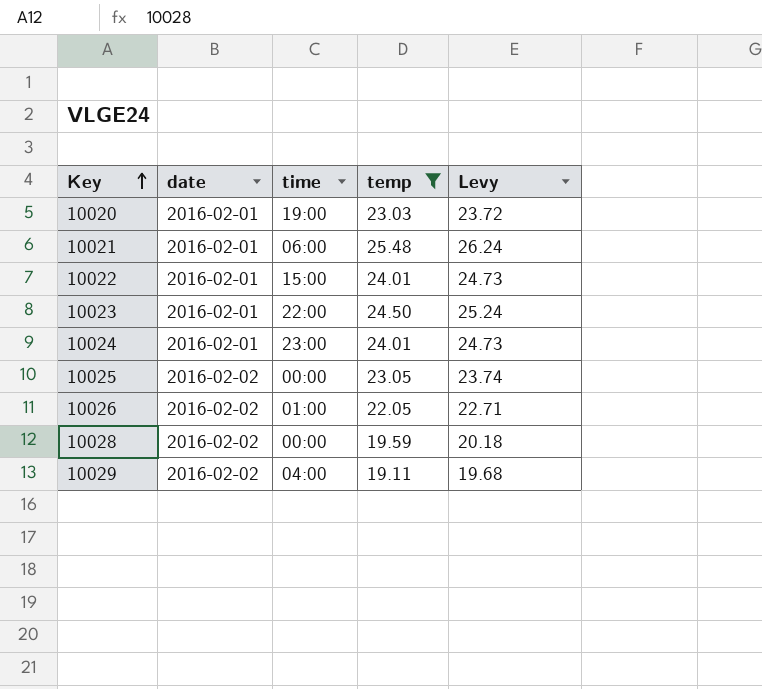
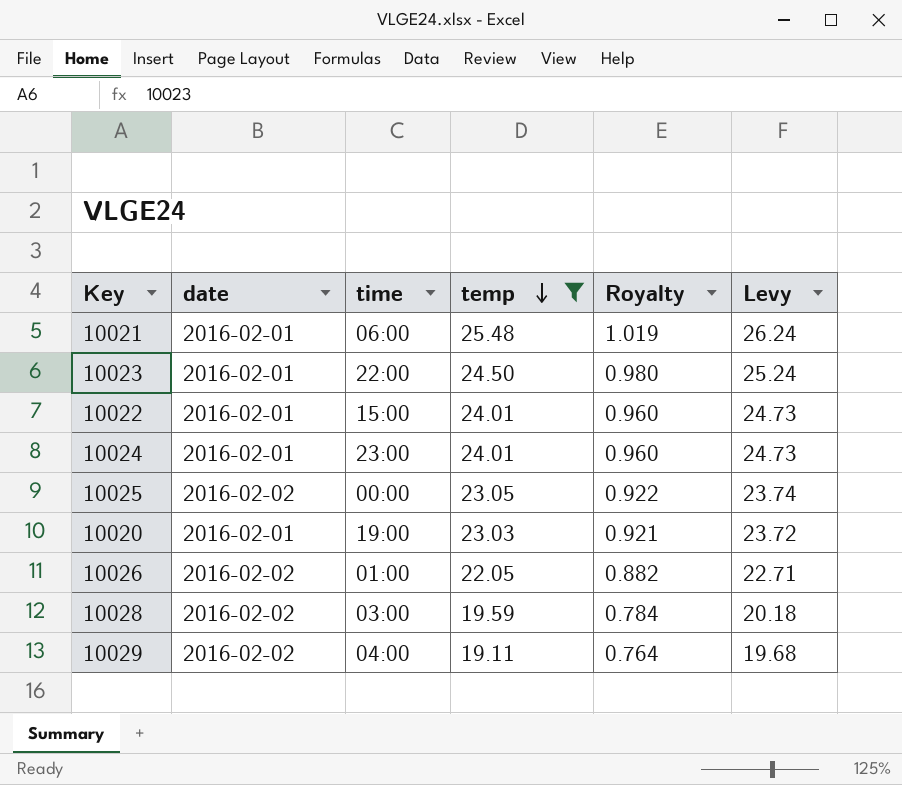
row order: Key ascending -> temp descending
column Royalty | formula: none -> [temp] * 0.04
10028 | time: 00:00 -> 03:00

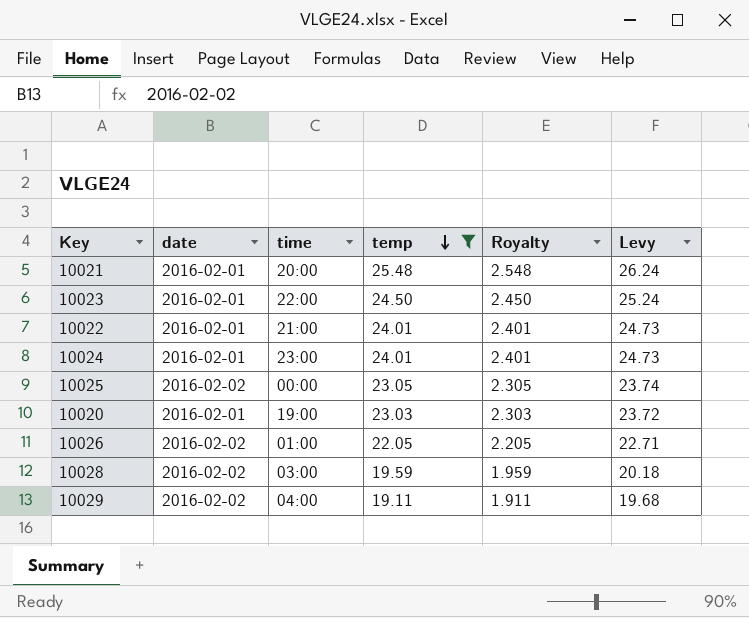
column Royalty | formula: [temp] * 0.04 -> [temp] * 0.1
10021 | time: 06:00 -> 20:00
10022 | time: 15:00 -> 21:00

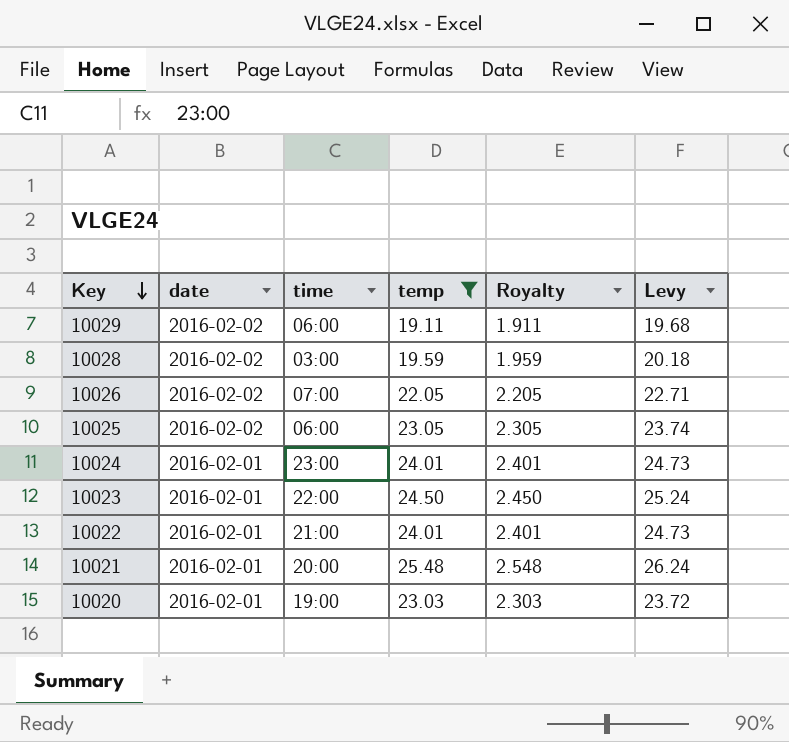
row order: temp descending -> Key descending
10029 | time: 04:00 -> 06:00
10026 | time: 01:00 -> 07:00
10025 | time: 00:00 -> 06:00

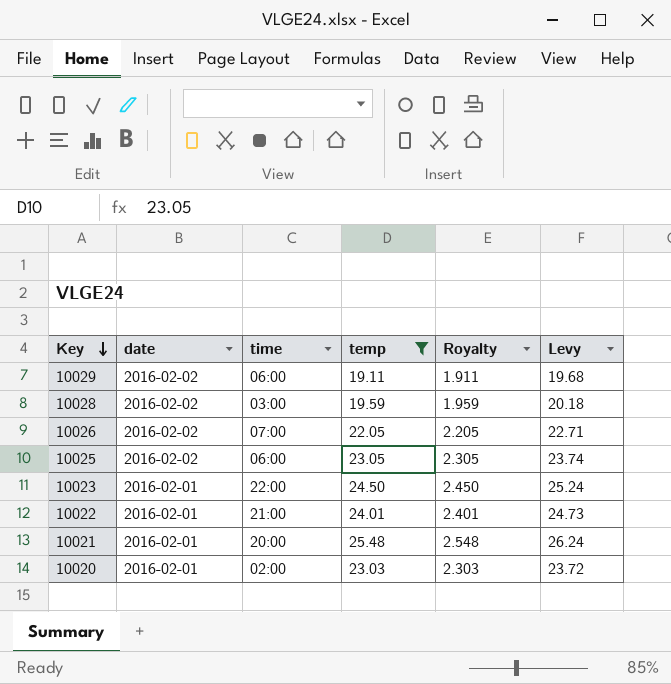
row 10024: 2016-02-01 | 23:00 | 24.01 | 2.401 | 24.73 -> none
10020 | time: 19:00 -> 02:00

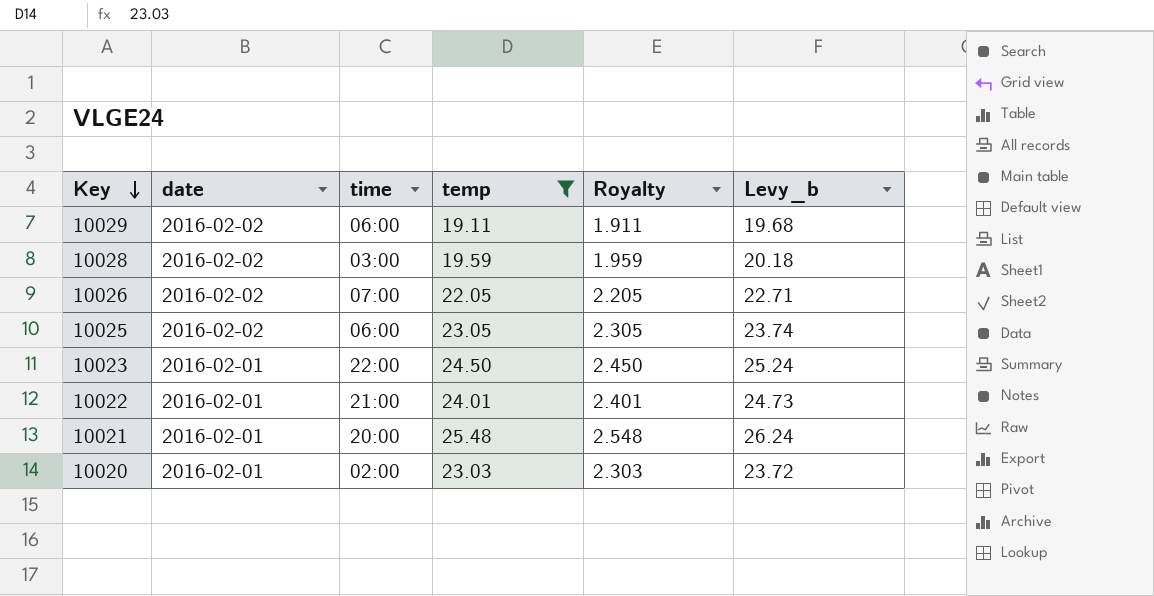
column name: Levy -> Levy_b

